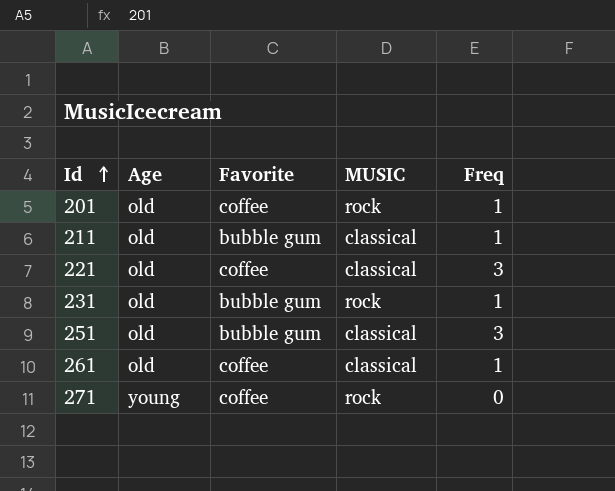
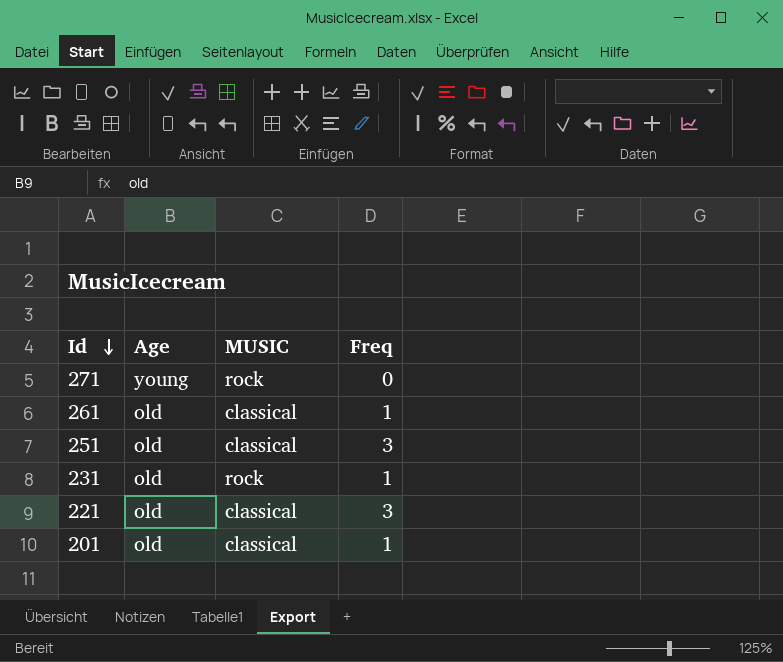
row order: Id ascending -> Id descending
column Favorite | position: 3 -> none
row 211: old | bubble gum | classical | 1 -> none
201 | MUSIC: rock -> classical

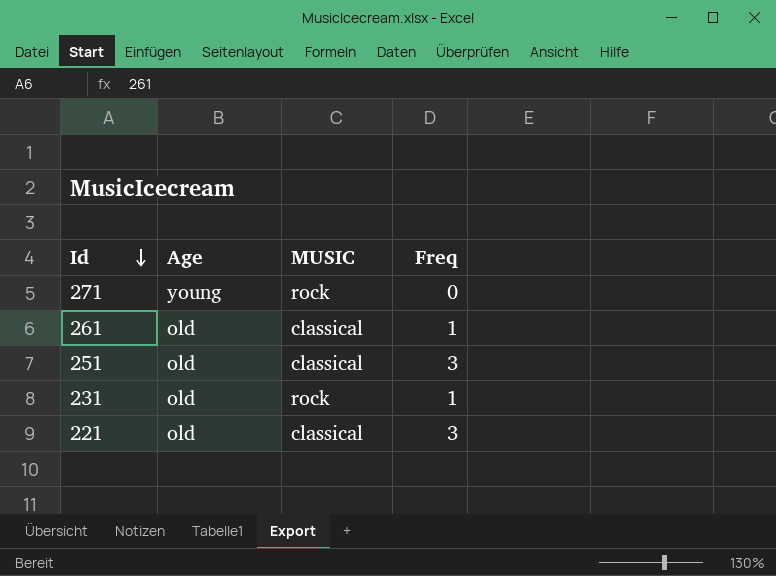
row 201: old | classical | 1 -> none

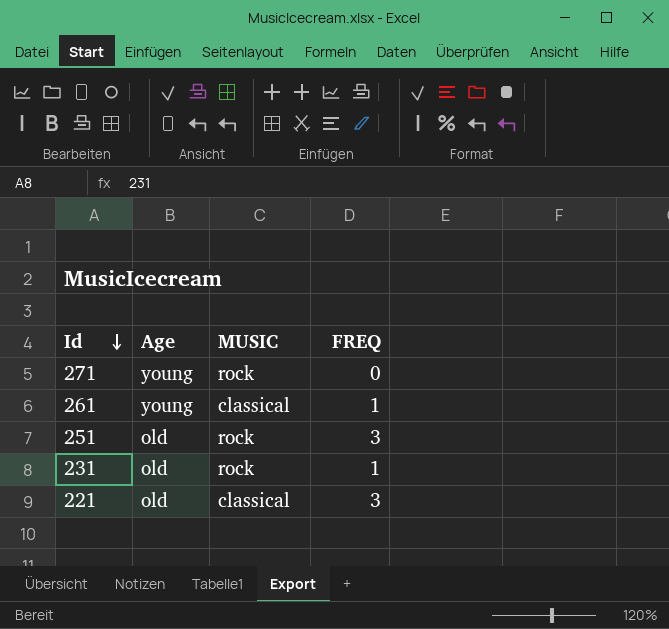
column name: Freq -> FREQ
261 | Age: old -> young
251 | MUSIC: classical -> rock

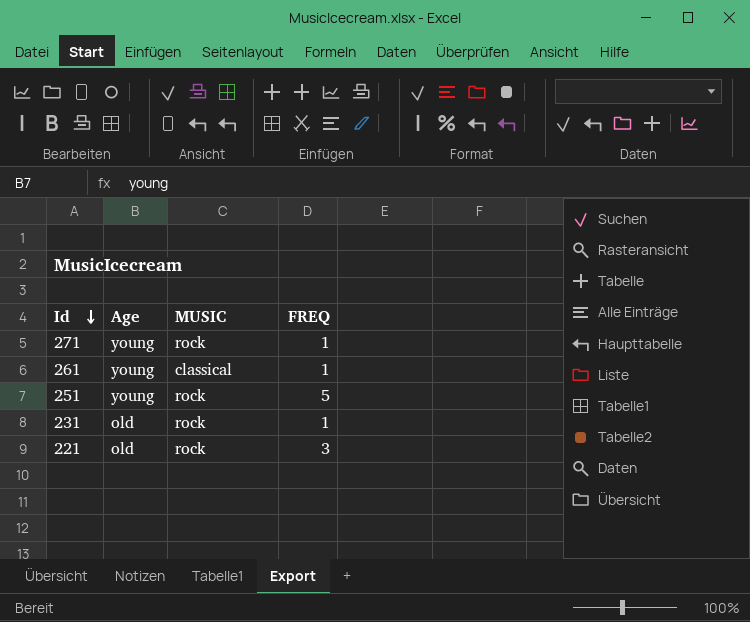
271 | FREQ: 0 -> 1
251 | Age: old -> young
251 | FREQ: 3 -> 5
221 | MUSIC: classical -> rock

